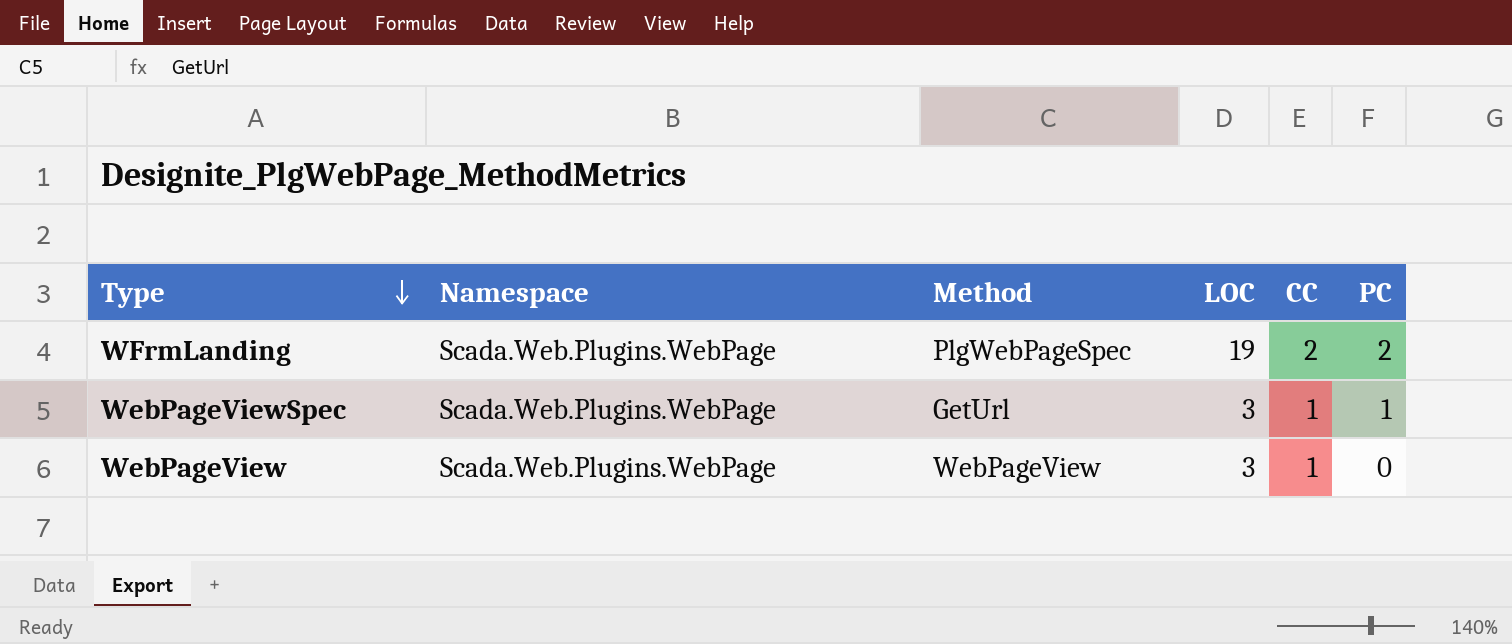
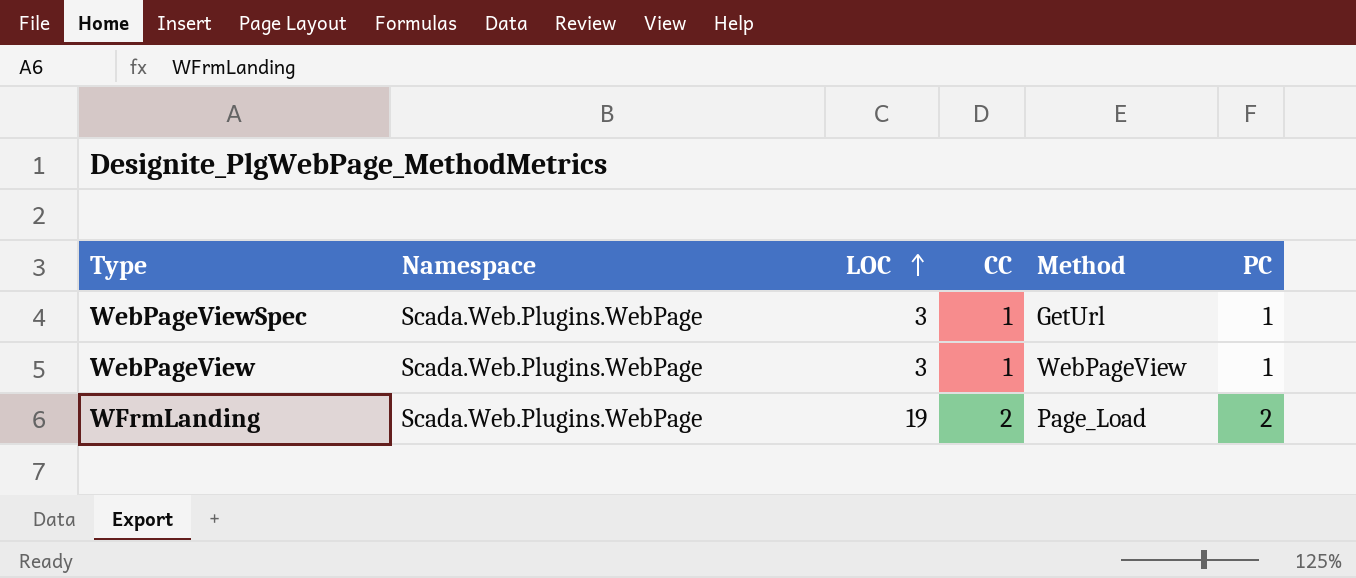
row order: Type descending -> LOC ascending
column Method | position: 3 -> 5
WebPageView | PC: 0 -> 1
WFrmLanding | Method: PlgWebPageSpec -> Page_Load

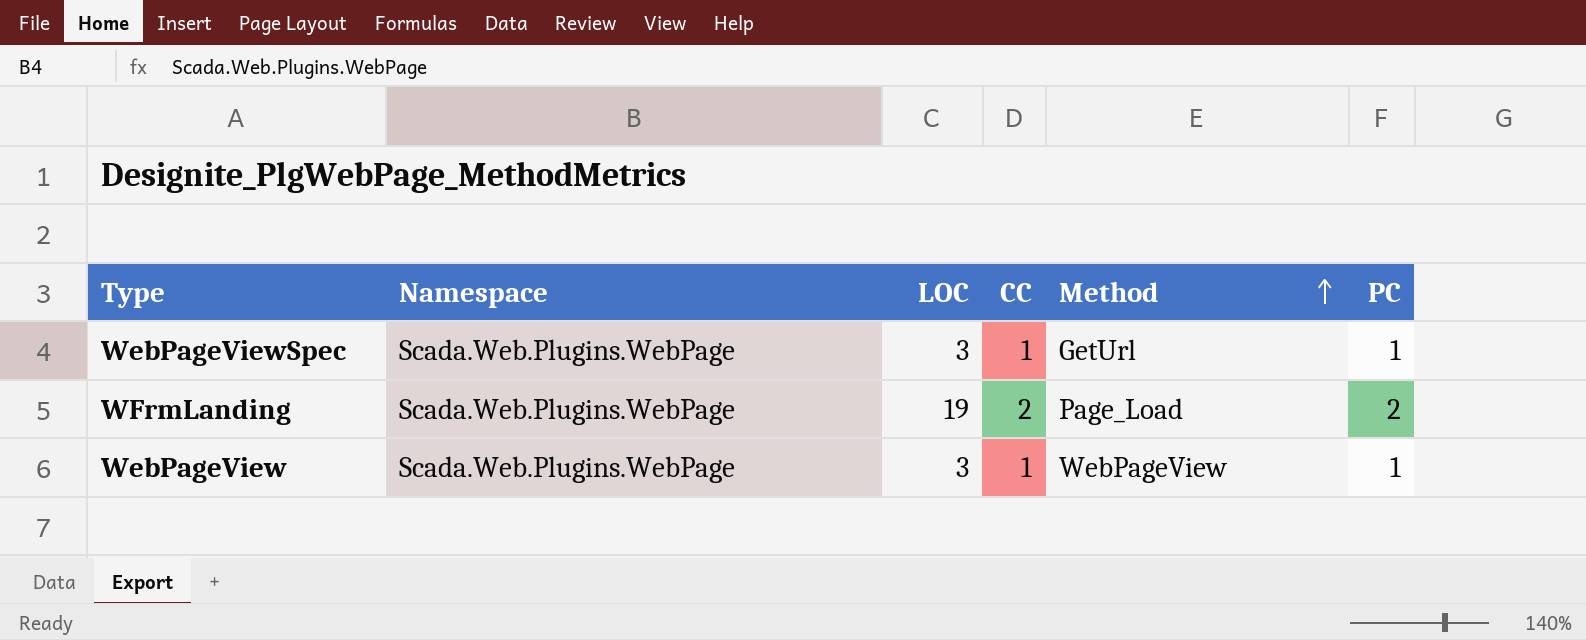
row order: LOC ascending -> Method ascending

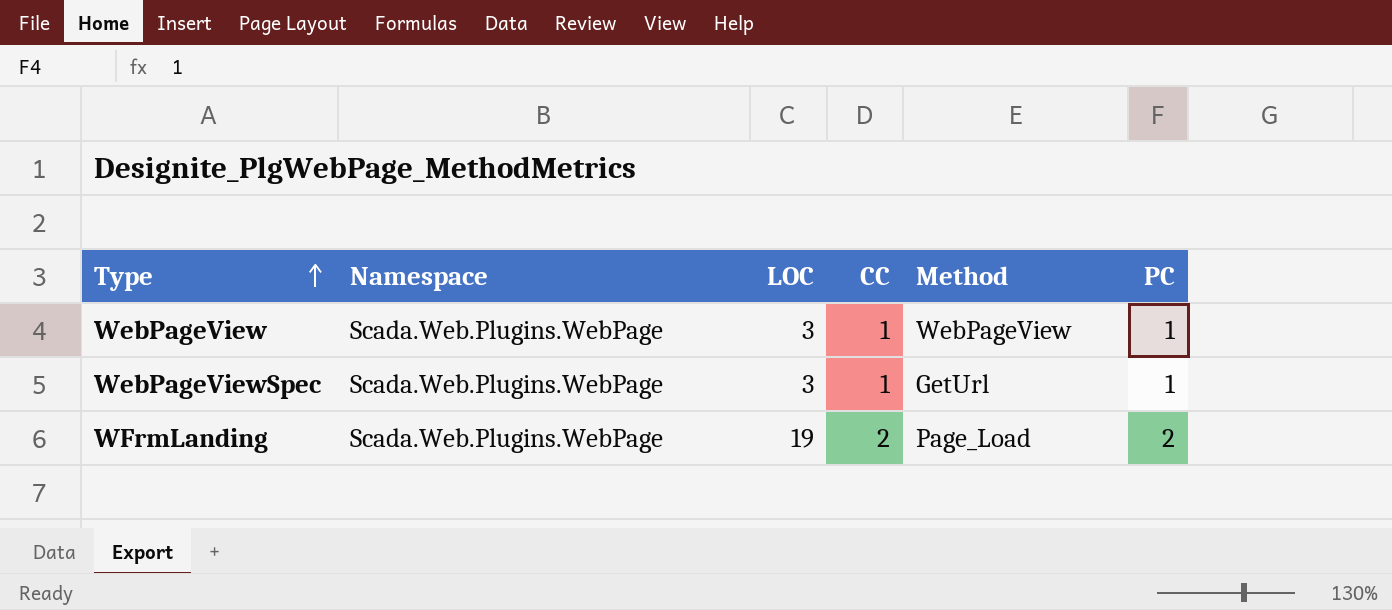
row order: Method ascending -> Type ascending

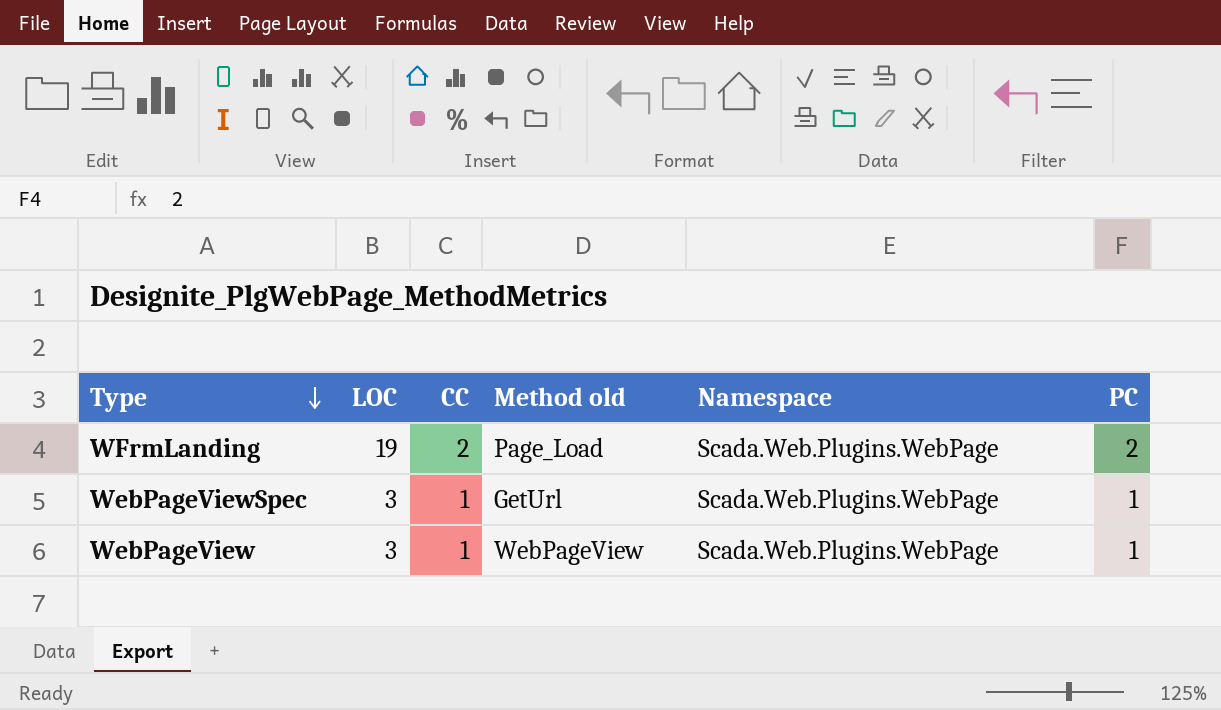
row order: Type ascending -> Type descending
column name: Method -> Method old
column Namespace | position: 2 -> 5

